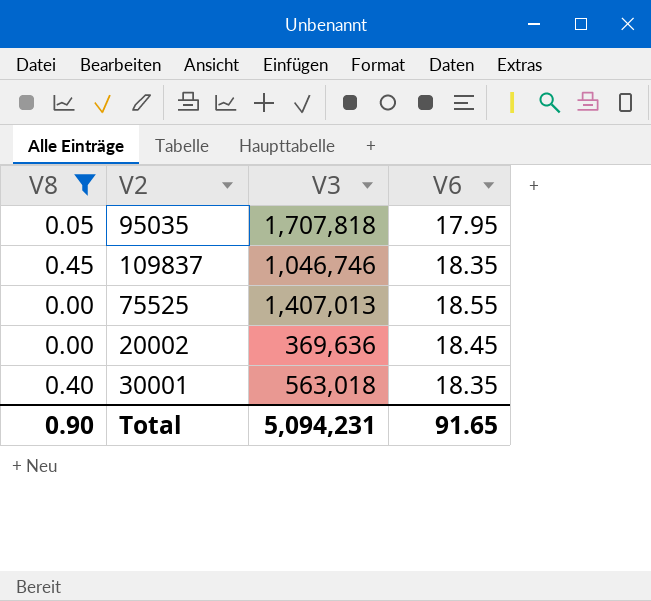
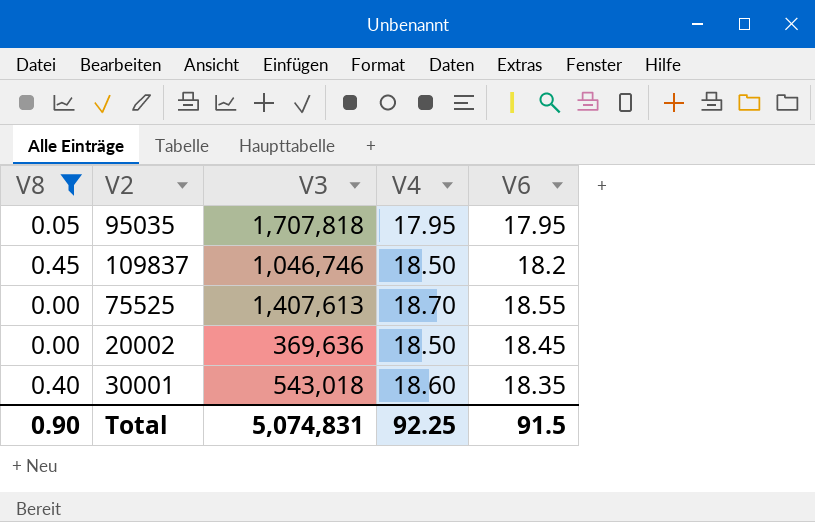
column V4 | position: none -> 4
109837 | V6: 18.35 -> 18.2
75525 | V3: 1,407,013 -> 1,407,613
30001 | V3: 563,018 -> 543,018
Total | V3: 5,094,231 -> 5,074,831
Total | V6: 91.65 -> 91.5

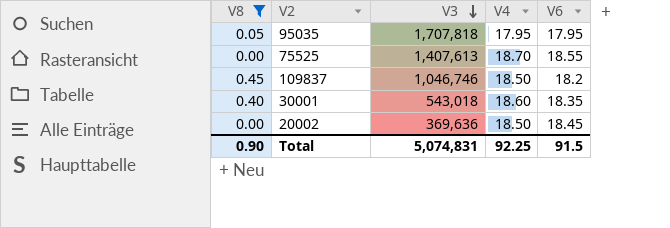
row order: none -> V3 descending

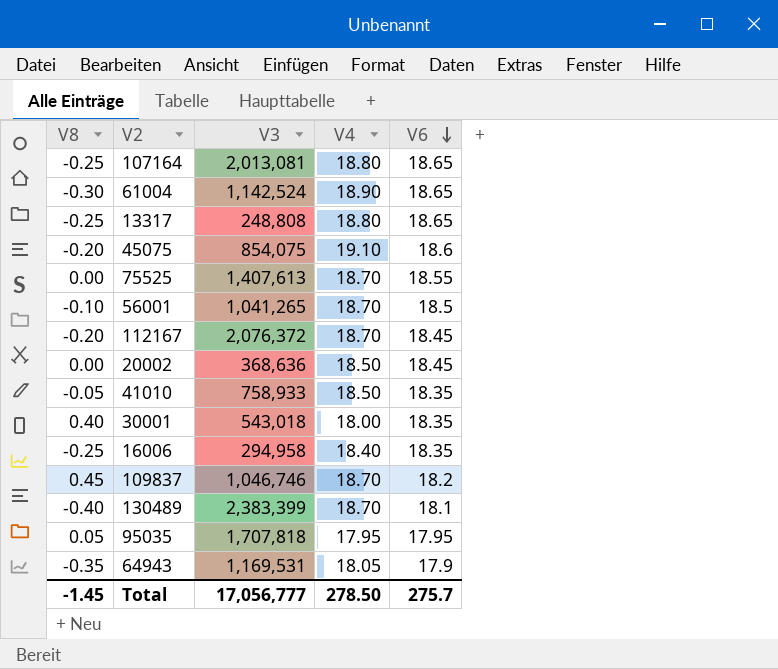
filter: V8 >= 0.00 -> none
row order: V3 descending -> V6 descending
20002 | V3: 369,636 -> 368,636
30001 | V4: 18.60 -> 18.00
109837 | V4: 18.50 -> 18.70
Total | V8: 0.90 -> -1.45
Total | V3: 5,074,831 -> 17,056,777
Total | V4: 92.25 -> 278.50
Total | V6: 91.5 -> 275.7

